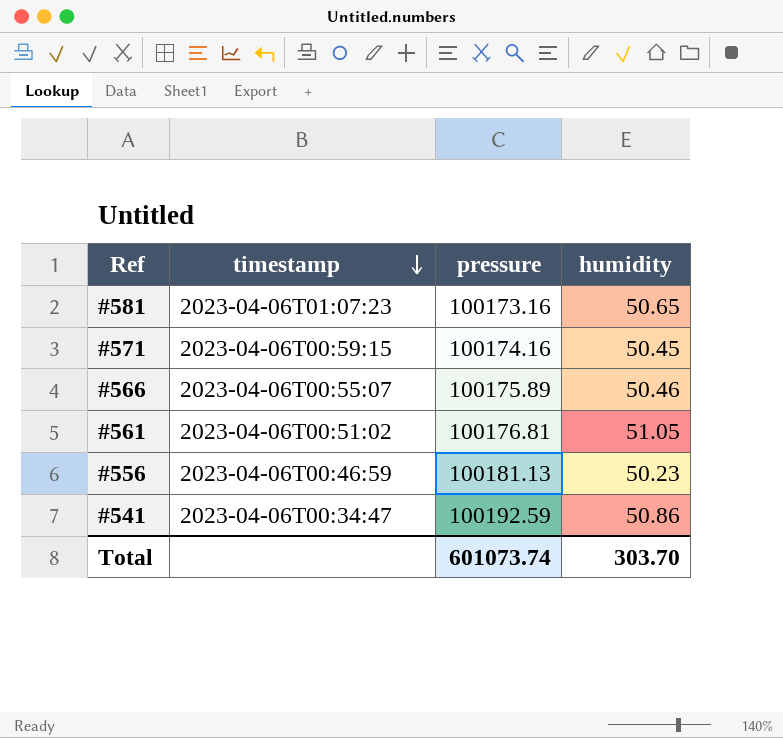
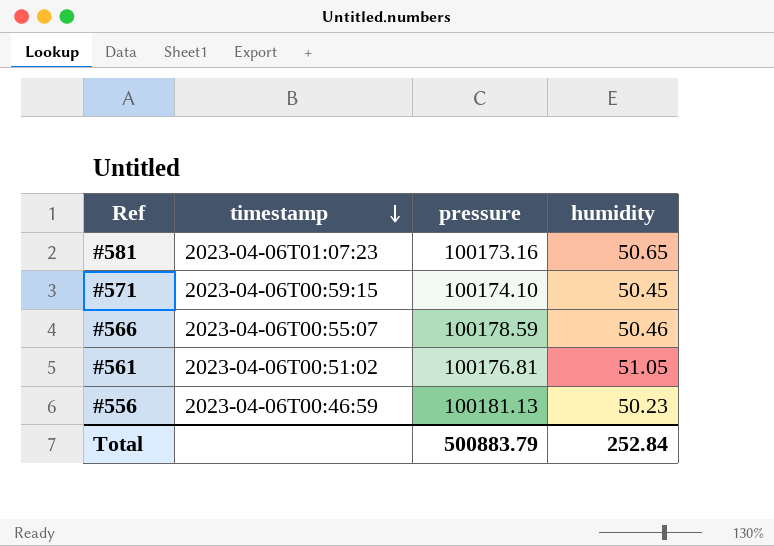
row #541: 2023-04-06T00:34:47 | 100192.59 | 50.86 -> none
#571 | pressure: 100174.16 -> 100174.10
#566 | pressure: 100175.89 -> 100178.59
Total | pressure: 601073.74 -> 500883.79
Total | humidity: 303.70 -> 252.84

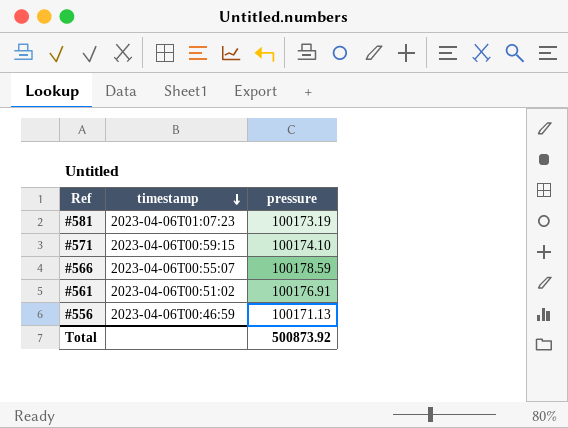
column humidity | position: 4 -> none
#581 | pressure: 100173.16 -> 100173.19
#561 | pressure: 100176.81 -> 100176.91
#556 | pressure: 100181.13 -> 100171.13
Total | pressure: 500883.79 -> 500873.92

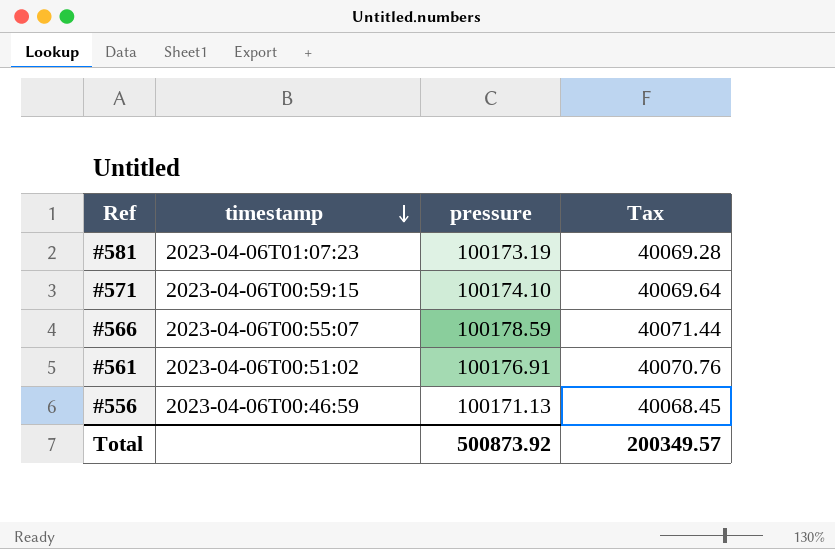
column Tax | formula: none -> [pressure] * 0.4

